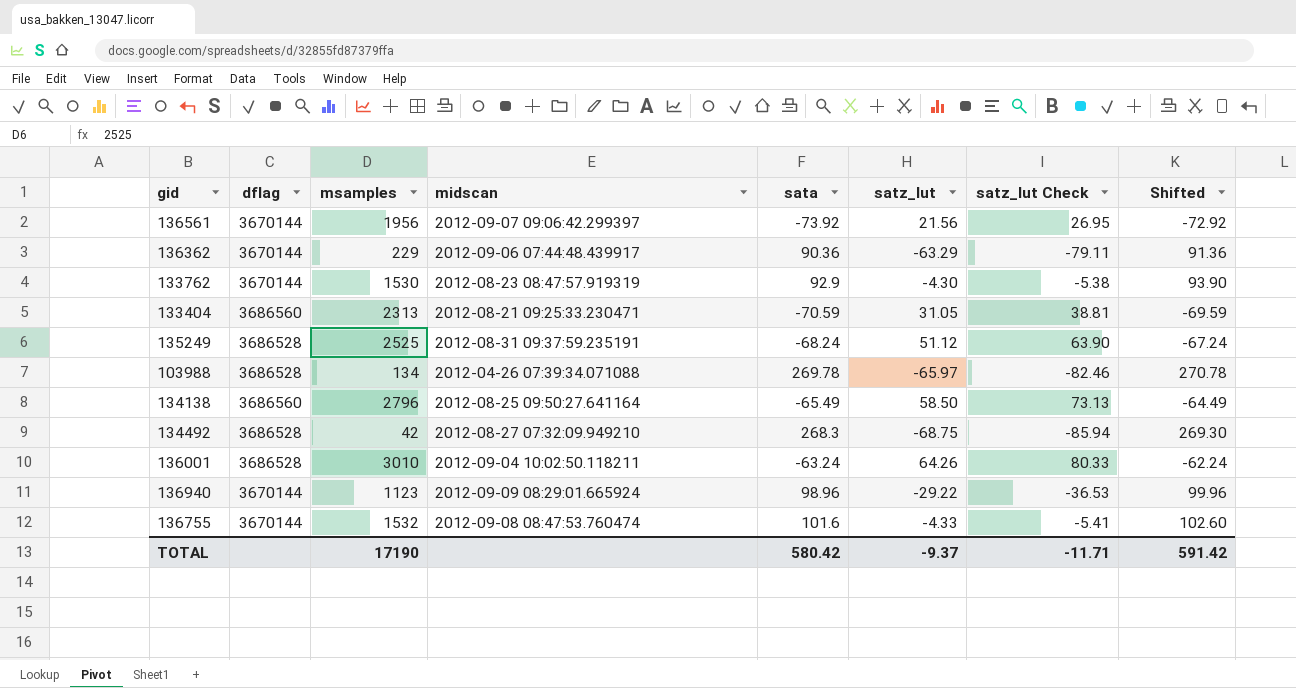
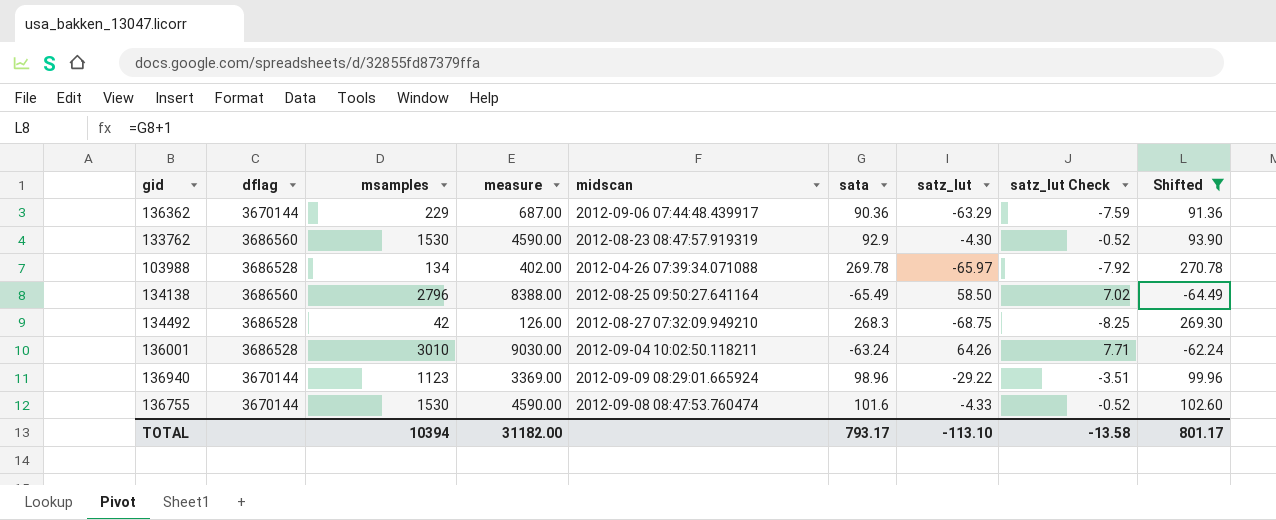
filter: none -> Shifted >= -64.49
column measure | formula: none -> [msamples] * 3
column satz_lut Check | formula: [satz_lut] * 1.25 -> [satz_lut] * 0.12
133762 | dflag: 3670144 -> 3686560
136755 | msamples: 1532 -> 1530
TOTAL | msamples: 17190 -> 10394
TOTAL | sata: 580.42 -> 793.17
TOTAL | satz_lut: -9.37 -> -113.10
TOTAL | satz_lut Check: -11.71 -> -13.58
TOTAL | Shifted: 591.42 -> 801.17

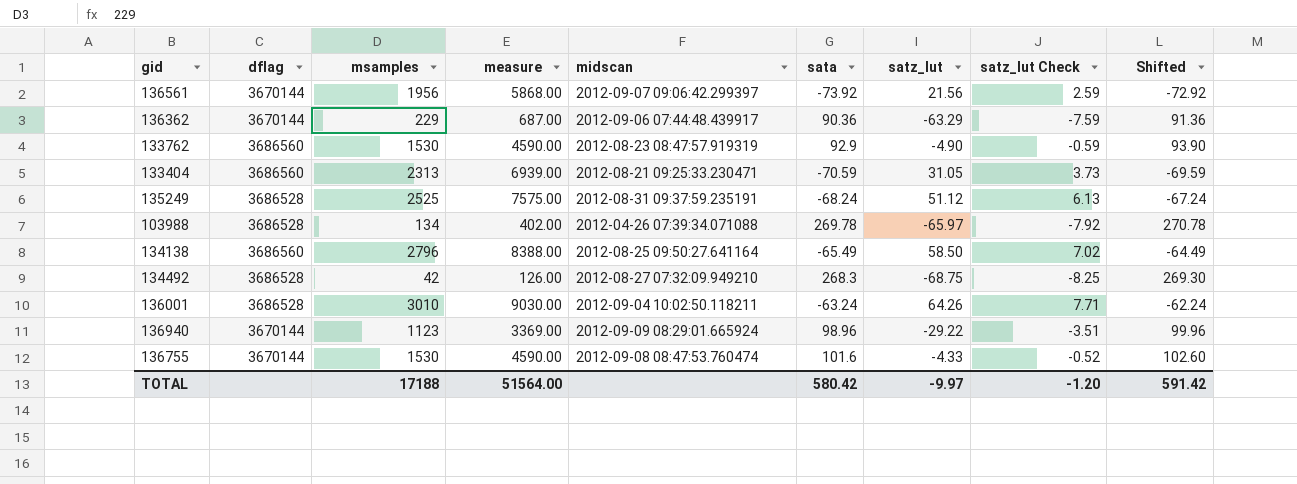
filter: Shifted >= -64.49 -> none
133762 | satz_lut: -4.30 -> -4.90
133762 | satz_lut Check: -0.52 -> -0.59
TOTAL | msamples: 10394 -> 17188
TOTAL | measure: 31182.00 -> 51564.00
TOTAL | sata: 793.17 -> 580.42
TOTAL | satz_lut: -113.10 -> -9.97
TOTAL | satz_lut Check: -13.58 -> -1.20
TOTAL | Shifted: 801.17 -> 591.42

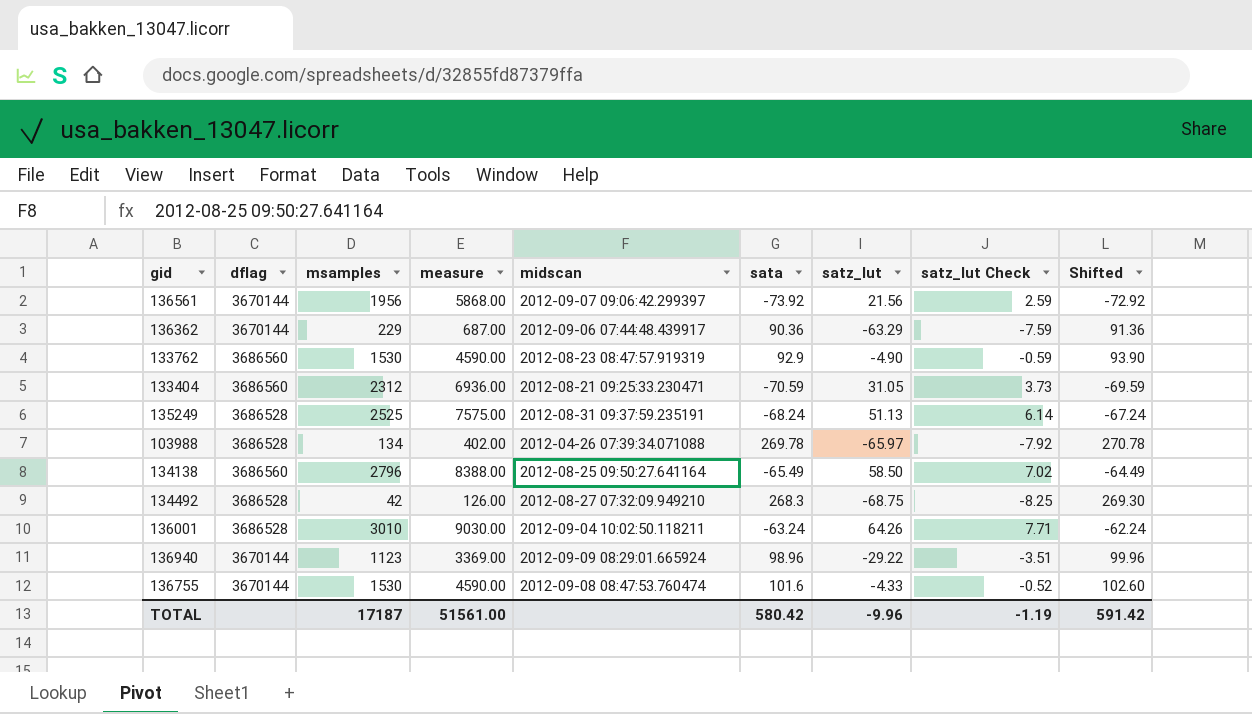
133404 | msamples: 2313 -> 2312
133404 | measure: 6939.00 -> 6936.00
135249 | satz_lut: 51.12 -> 51.13
135249 | satz_lut Check: 6.13 -> 6.14
TOTAL | msamples: 17188 -> 17187
TOTAL | measure: 51564.00 -> 51561.00
TOTAL | satz_lut: -9.97 -> -9.96
TOTAL | satz_lut Check: -1.20 -> -1.19

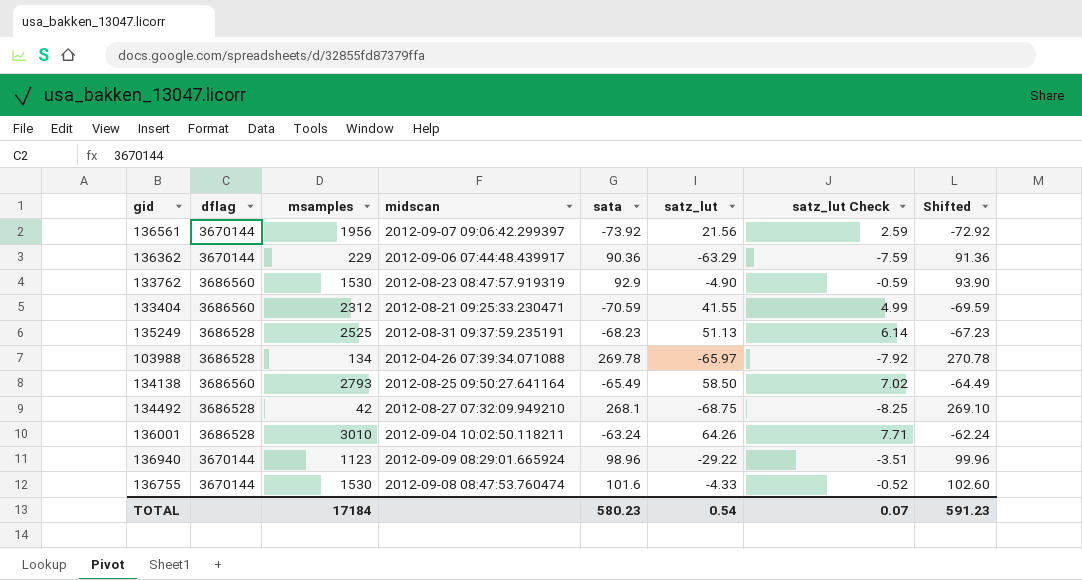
column measure | formula: [msamples] * 3 -> none
133404 | satz_lut: 31.05 -> 41.55
133404 | satz_lut Check: 3.73 -> 4.99
135249 | sata: -68.24 -> -68.23
135249 | Shifted: -67.24 -> -67.23
134138 | msamples: 2796 -> 2793
134492 | sata: 268.3 -> 268.1
134492 | Shifted: 269.30 -> 269.10
TOTAL | msamples: 17187 -> 17184
TOTAL | sata: 580.42 -> 580.23
TOTAL | satz_lut: -9.96 -> 0.54
TOTAL | satz_lut Check: -1.19 -> 0.07
TOTAL | Shifted: 591.42 -> 591.23

